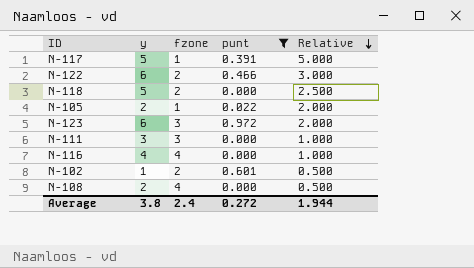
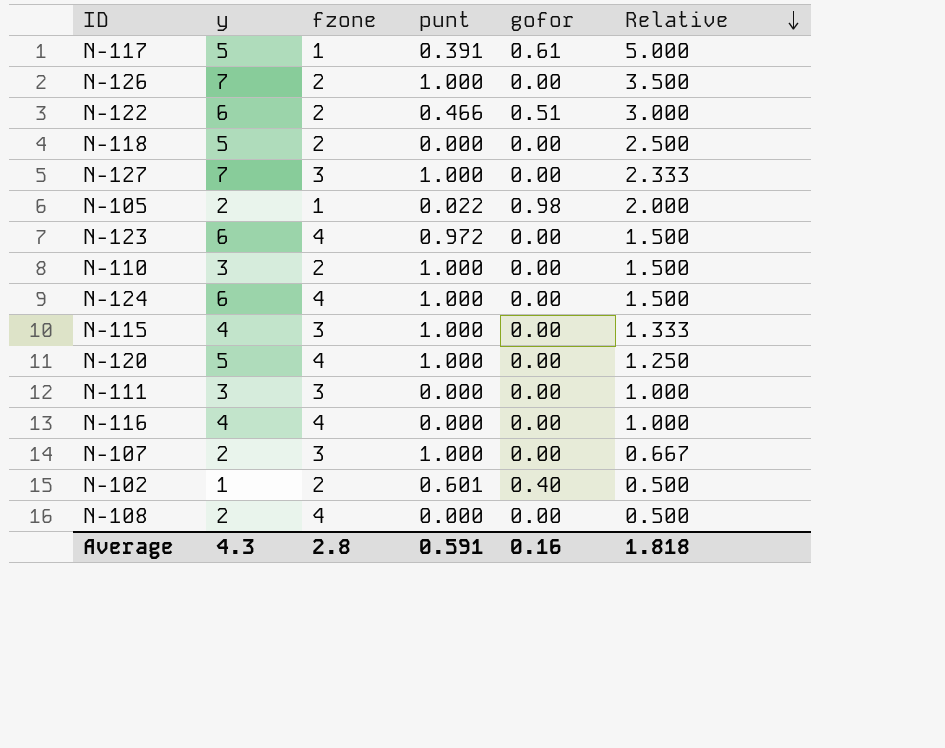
filter: punt != 1.000 -> none
column gofor | position: none -> 5
N-123 | fzone: 3 -> 4
N-123 | Relative: 2.000 -> 1.500
Average | y: 3.8 -> 4.3
Average | fzone: 2.4 -> 2.8
Average | punt: 0.272 -> 0.591
Average | Relative: 1.944 -> 1.818

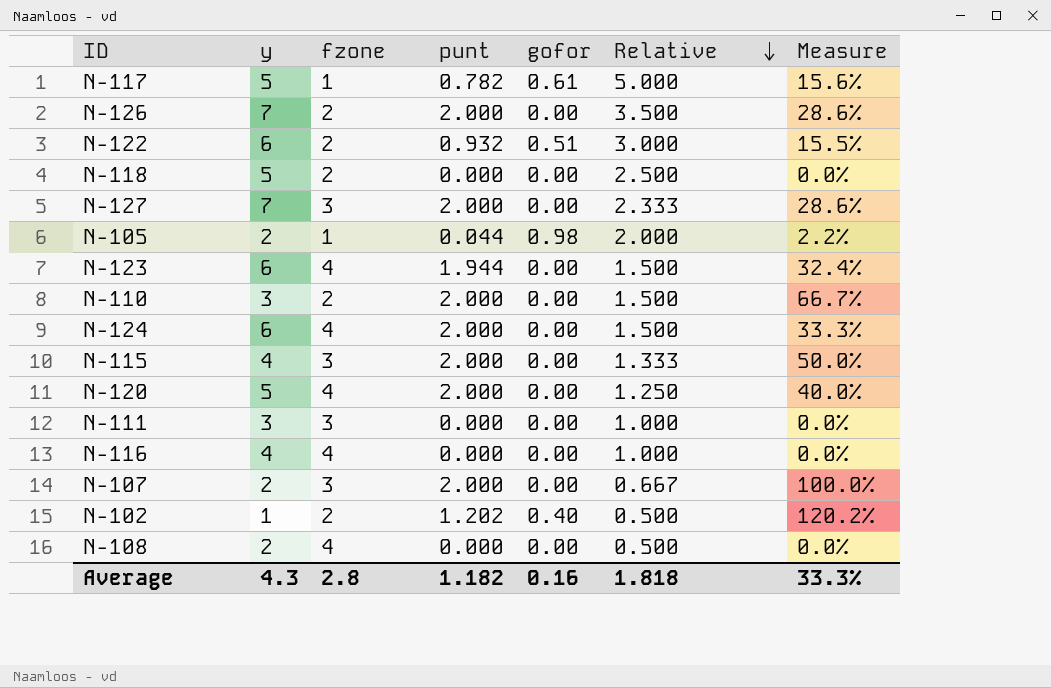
column Measure | formula: none -> [punt] / [y]
N-117 | punt: 0.391 -> 0.782
N-126 | punt: 1.000 -> 2.000
N-122 | punt: 0.466 -> 0.932
N-127 | punt: 1.000 -> 2.000
N-105 | punt: 0.022 -> 0.044
N-123 | punt: 0.972 -> 1.944
N-110 | punt: 1.000 -> 2.000
N-124 | punt: 1.000 -> 2.000
N-115 | punt: 1.000 -> 2.000
N-120 | punt: 1.000 -> 2.000
N-107 | punt: 1.000 -> 2.000
N-102 | punt: 0.601 -> 1.202
Average | punt: 0.591 -> 1.182

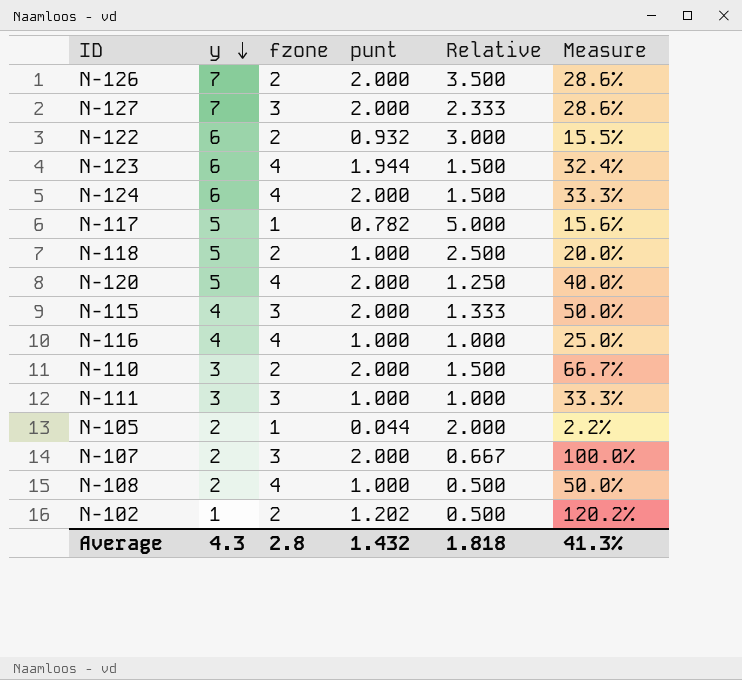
row order: Relative descending -> y descending
column gofor | position: 5 -> none
N-118 | punt: 0.000 -> 1.000
N-118 | Measure: 0.0% -> 20.0%
N-116 | punt: 0.000 -> 1.000
N-116 | Measure: 0.0% -> 25.0%
N-111 | punt: 0.000 -> 1.000
N-111 | Measure: 0.0% -> 33.3%
N-108 | punt: 0.000 -> 1.000
N-108 | Measure: 0.0% -> 50.0%
Average | punt: 1.182 -> 1.432
Average | Measure: 33.3% -> 41.3%

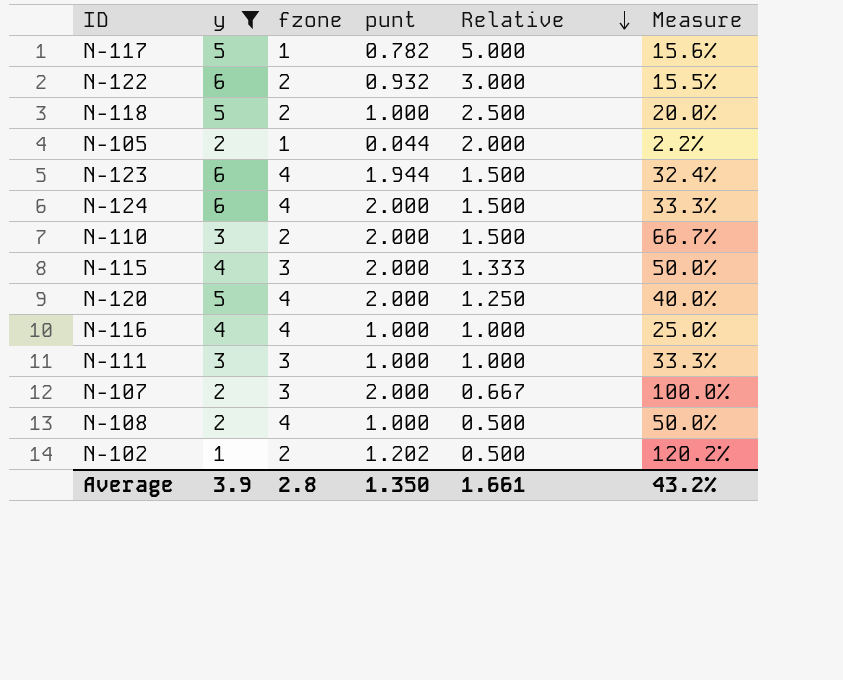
filter: none -> y != 7
row order: y descending -> Relative descending
Average | y: 4.3 -> 3.9
Average | punt: 1.432 -> 1.350
Average | Relative: 1.818 -> 1.661
Average | Measure: 41.3% -> 43.2%

